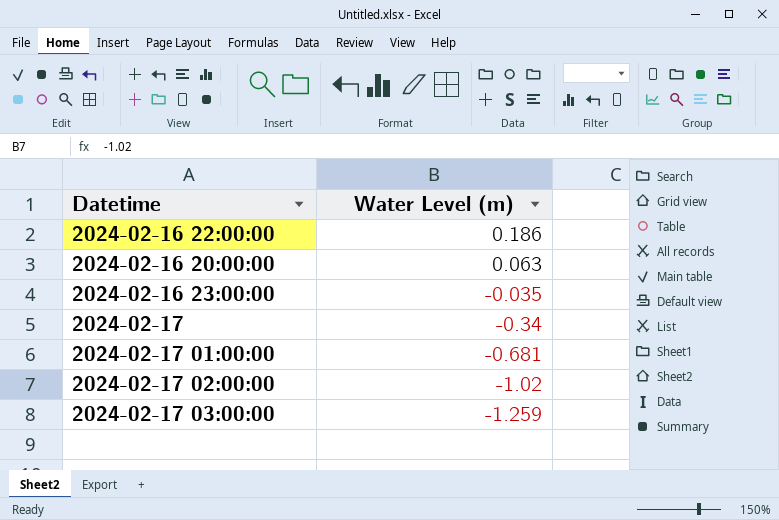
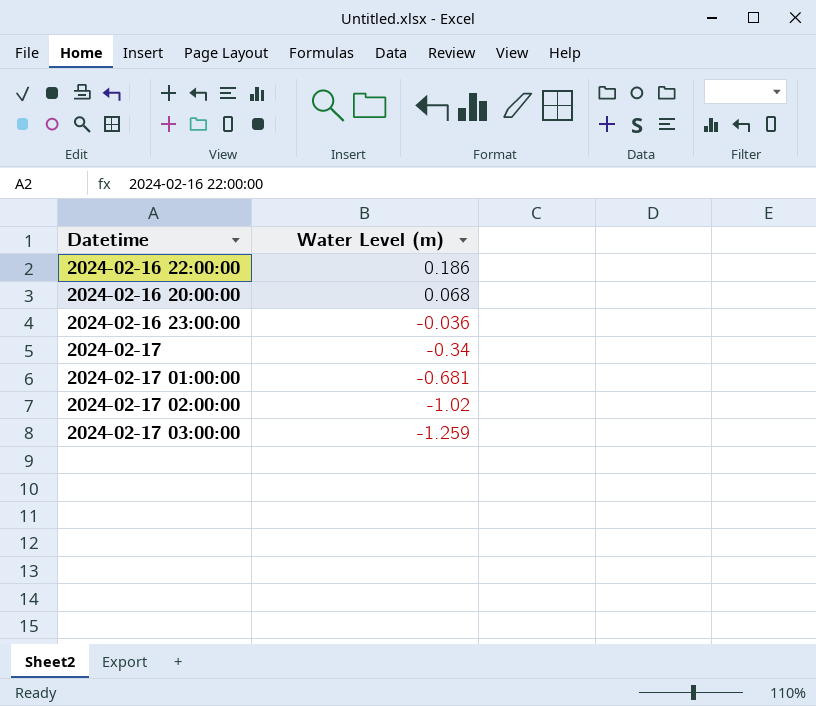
2024-02-16 20:00:00 | Water Level (m): 0.063 -> 0.068
2024-02-16 23:00:00 | Water Level (m): -0.035 -> -0.036

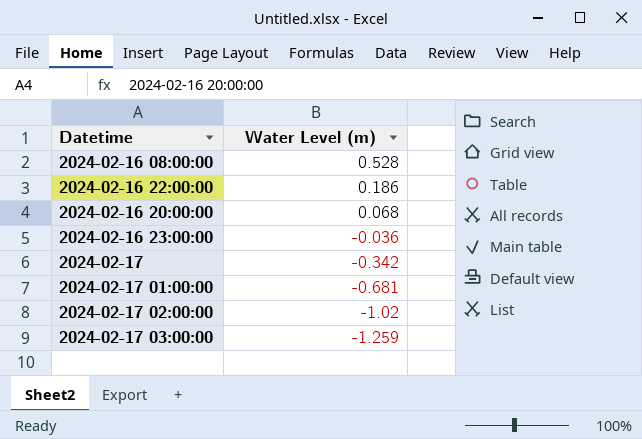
row 2024-02-16 08:00:00: none -> 0.528
2024-02-17 | Water Level (m): -0.34 -> -0.342

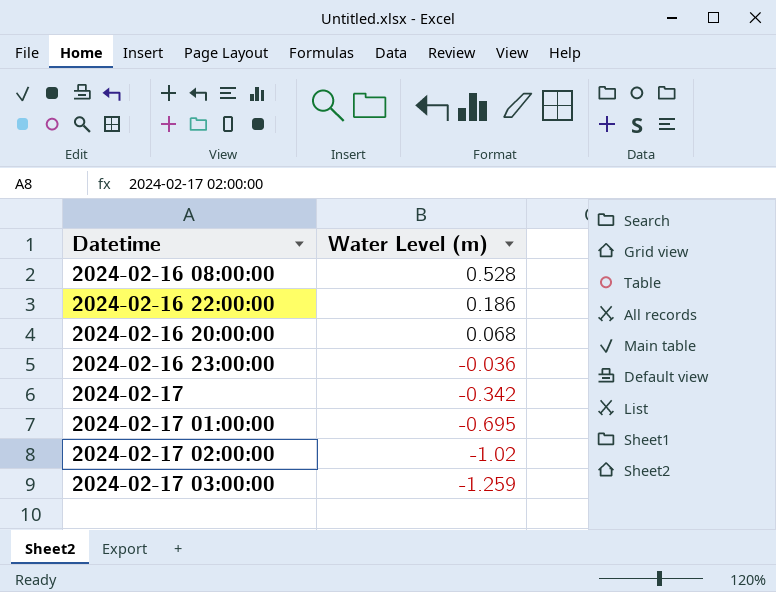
2024-02-17 01:00:00 | Water Level (m): -0.681 -> -0.695

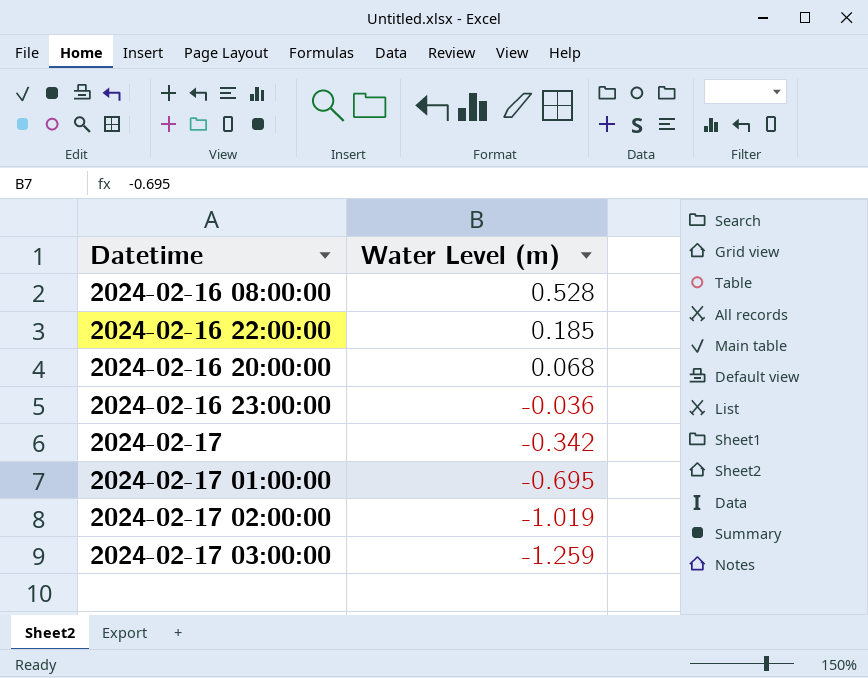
2024-02-16 22:00:00 | Water Level (m): 0.186 -> 0.185
2024-02-17 02:00:00 | Water Level (m): -1.02 -> -1.019

